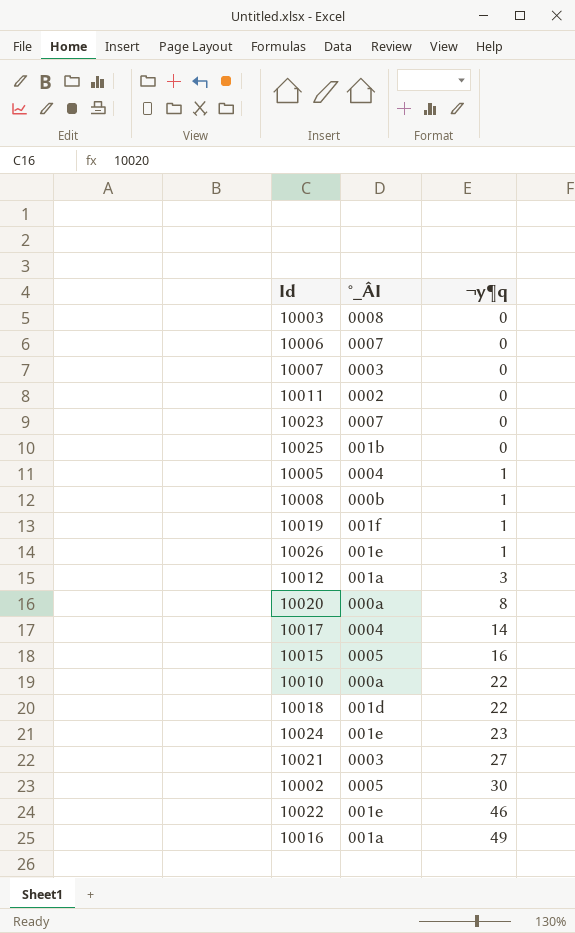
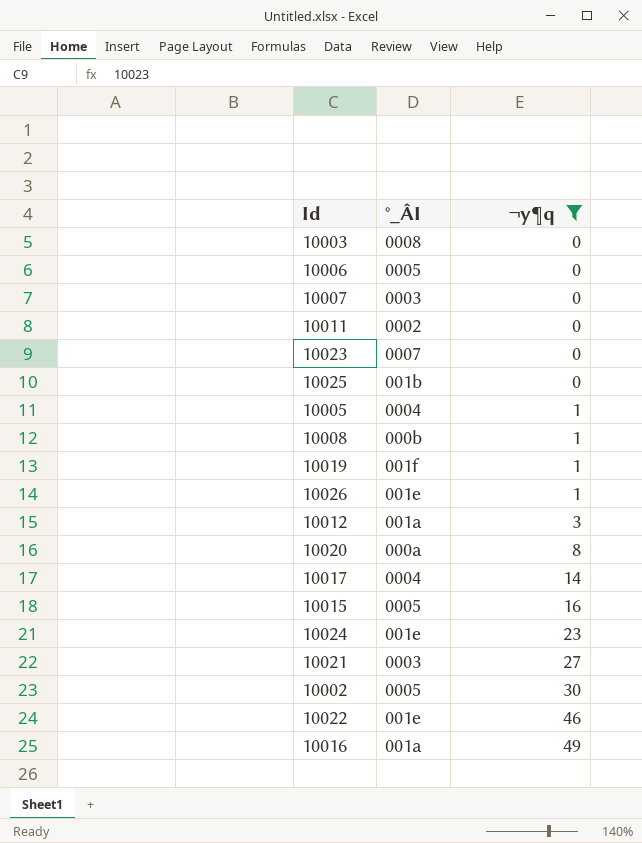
filter: none -> ¬y¶q != 22
10006 | °_ÂI: 0007 -> 0005

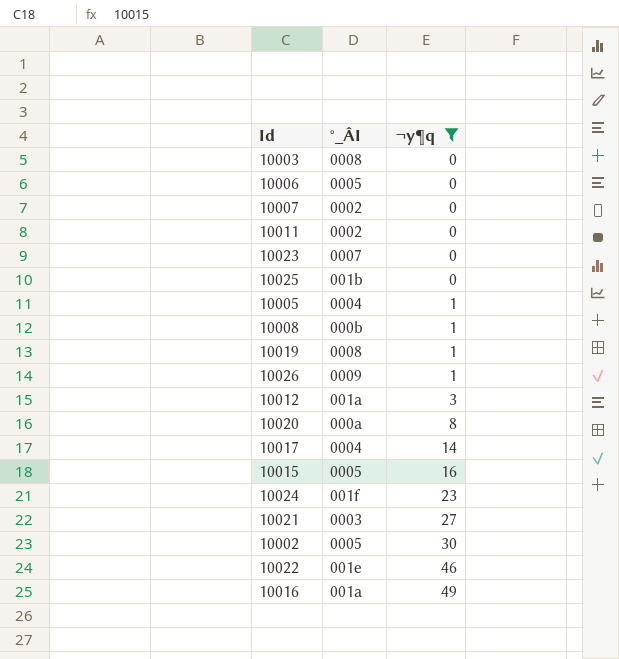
10007 | °_ÂI: 0003 -> 0002
10019 | °_ÂI: 001f -> 0008
10026 | °_ÂI: 001e -> 0009
10024 | °_ÂI: 001e -> 001f

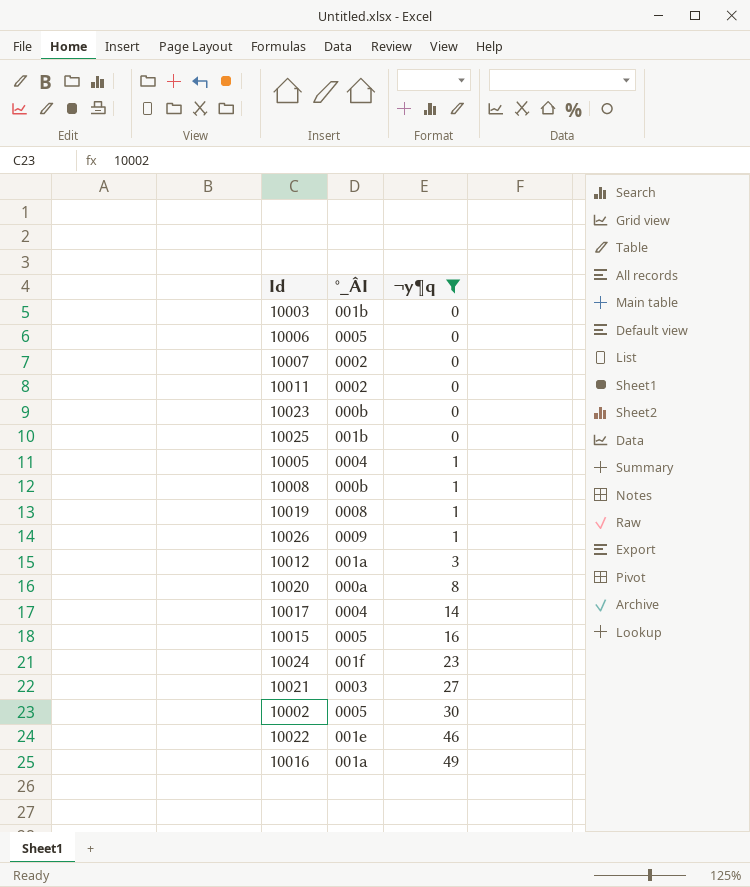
10003 | °_ÂI: 0008 -> 001b
10023 | °_ÂI: 0007 -> 000b

